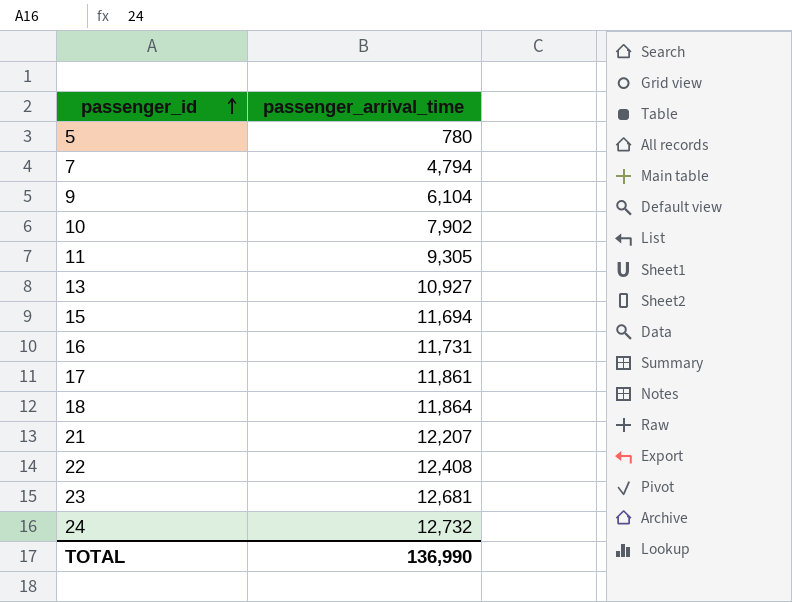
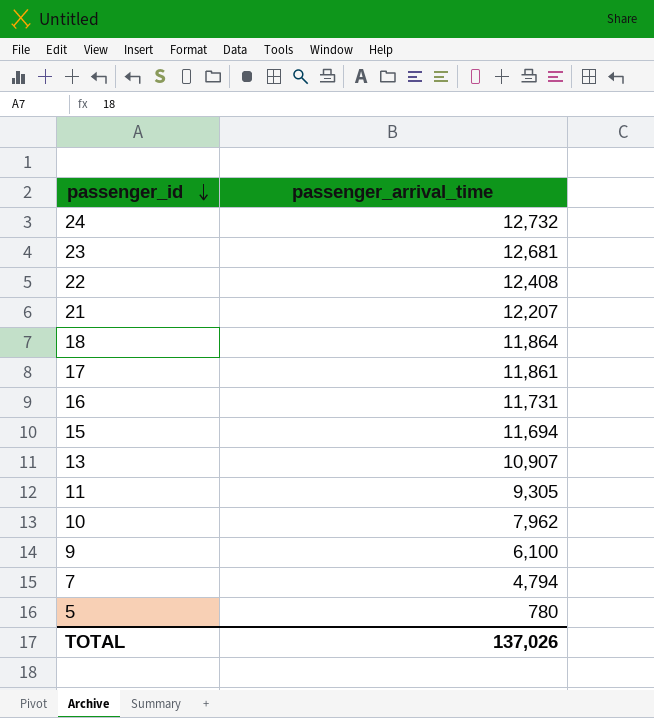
row order: passenger_id ascending -> passenger_id descending
13 | passenger_arrival_time: 10,927 -> 10,907
10 | passenger_arrival_time: 7,902 -> 7,962
9 | passenger_arrival_time: 6,104 -> 6,100
TOTAL | passenger_arrival_time: 136,990 -> 137,026

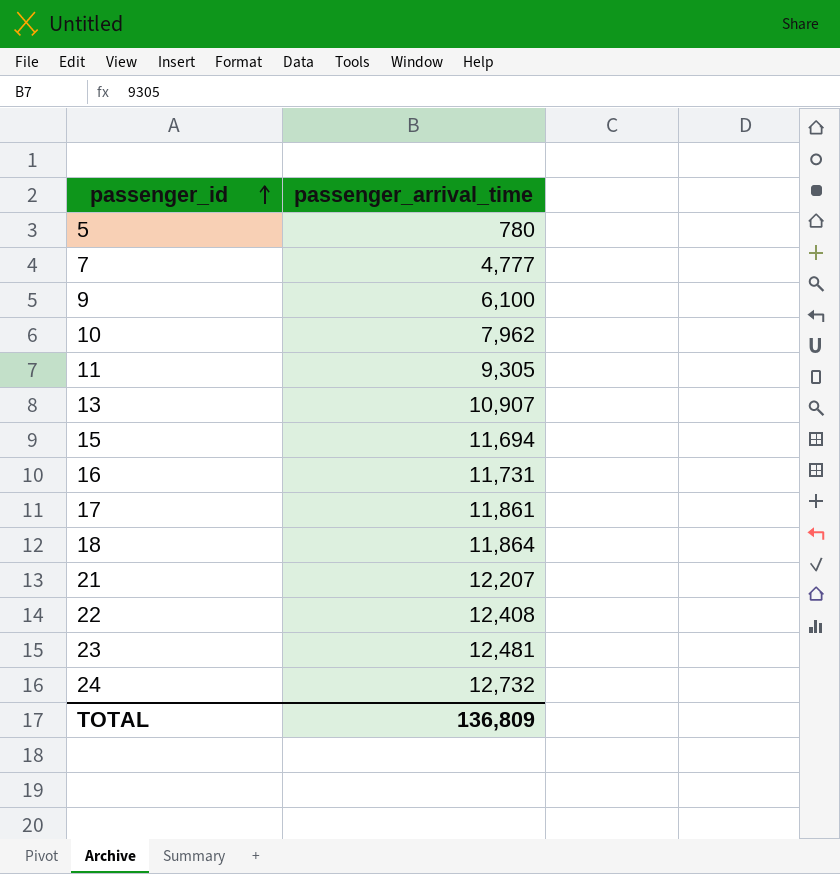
row order: passenger_id descending -> passenger_id ascending
7 | passenger_arrival_time: 4,794 -> 4,777
23 | passenger_arrival_time: 12,681 -> 12,481
TOTAL | passenger_arrival_time: 137,026 -> 136,809

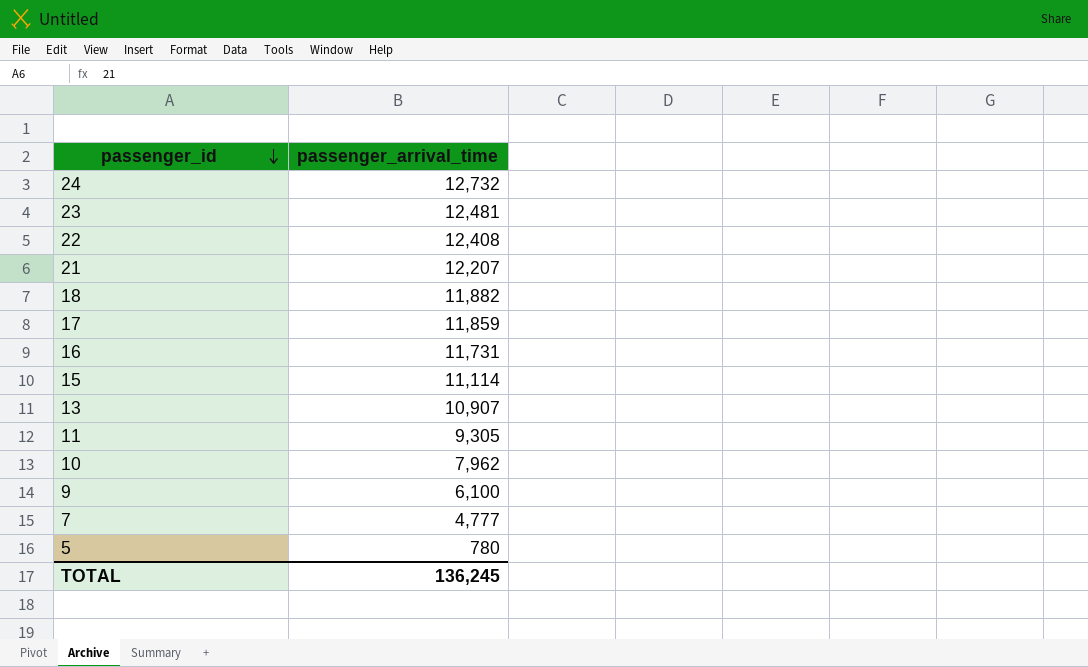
row order: passenger_id ascending -> passenger_id descending
18 | passenger_arrival_time: 11,864 -> 11,882
17 | passenger_arrival_time: 11,861 -> 11,859
15 | passenger_arrival_time: 11,694 -> 11,114
TOTAL | passenger_arrival_time: 136,809 -> 136,245

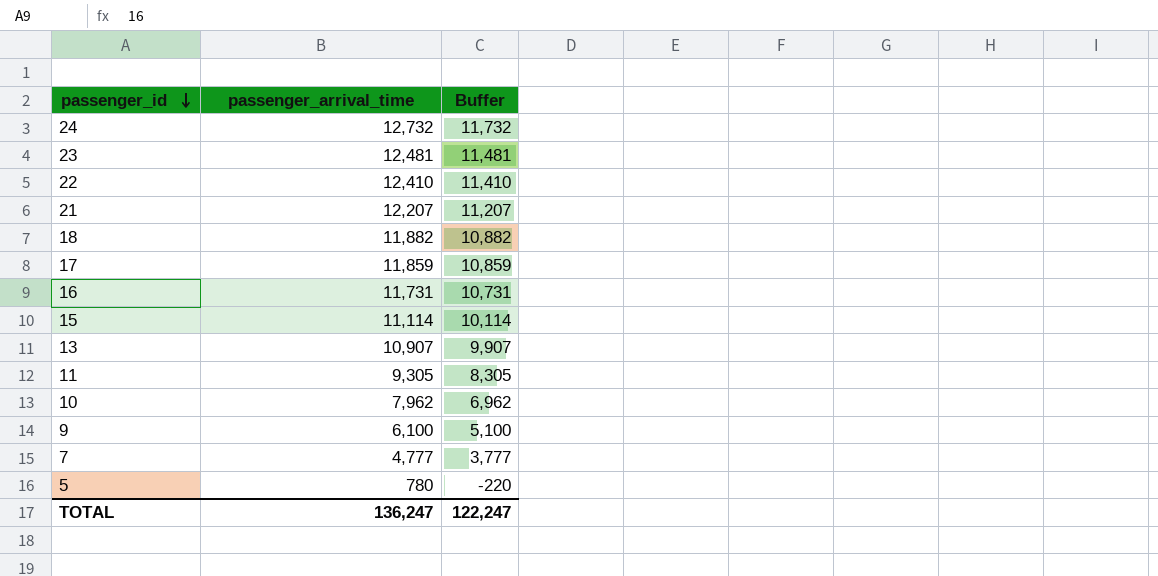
column Buffer | formula: none -> [passenger_arrival_time] - 1000
22 | passenger_arrival_time: 12,408 -> 12,410
TOTAL | passenger_arrival_time: 136,245 -> 136,247

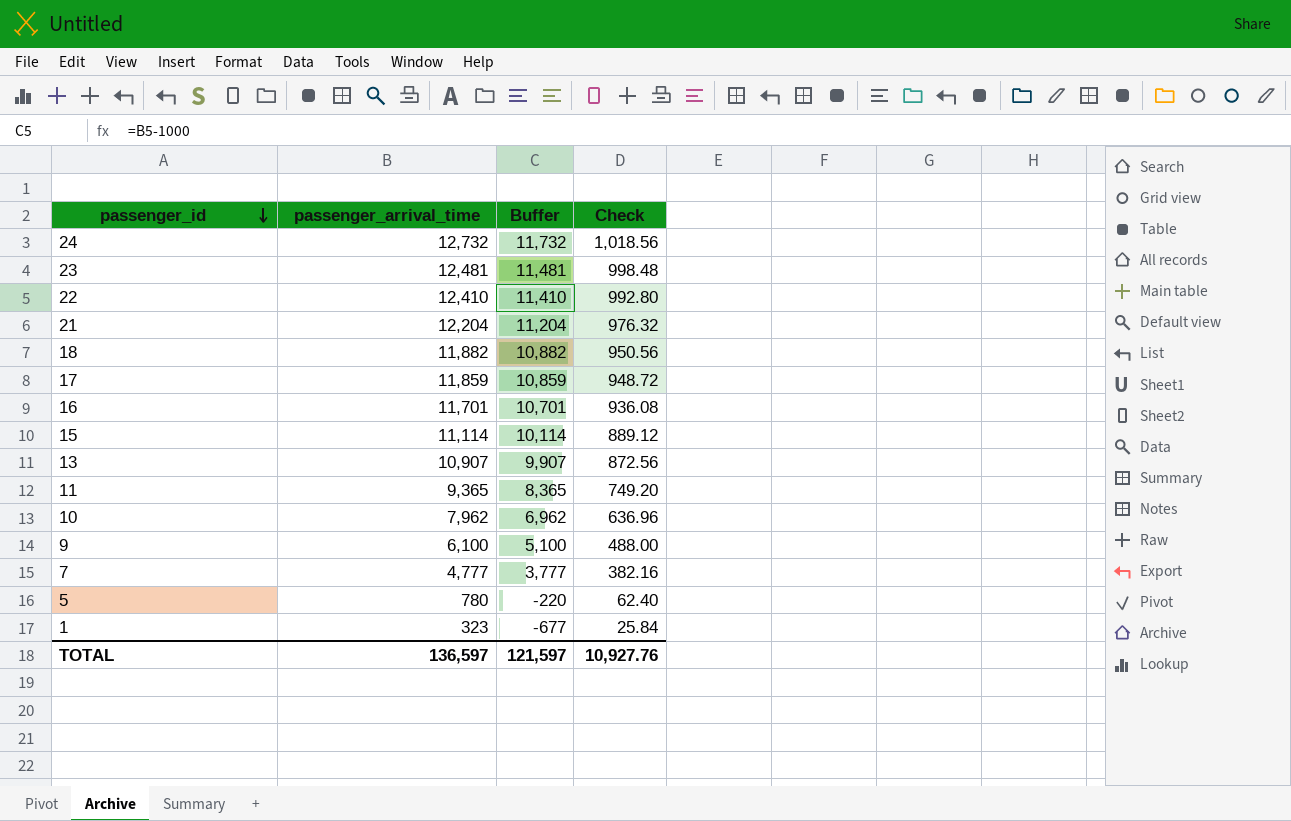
column Check | formula: none -> [passenger_arrival_time] * 0.08
21 | passenger_arrival_time: 12,207 -> 12,204
21 | Buffer: 11,207 -> 11,204
16 | passenger_arrival_time: 11,731 -> 11,701
16 | Buffer: 10,731 -> 10,701
11 | passenger_arrival_time: 9,305 -> 9,365
11 | Buffer: 8,305 -> 8,365
row 1: none -> 323 | -677 | 25.84
TOTAL | passenger_arrival_time: 136,247 -> 136,597
TOTAL | Buffer: 122,247 -> 121,597

